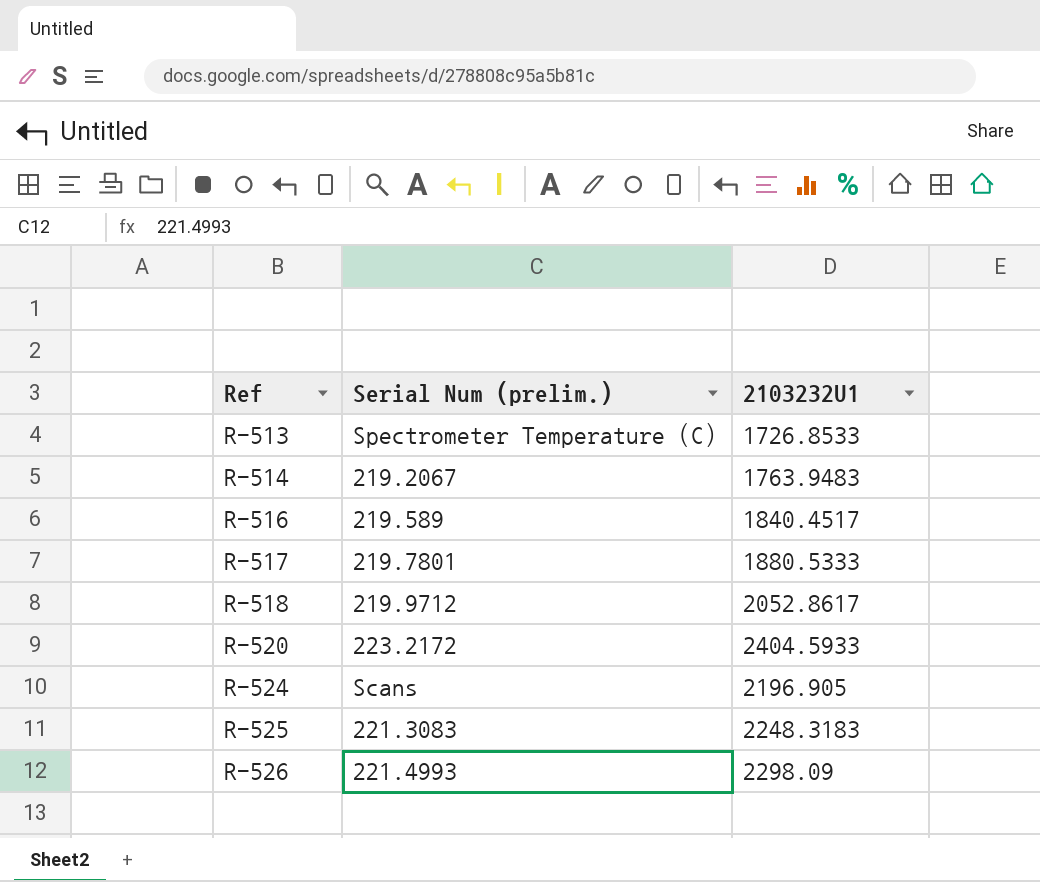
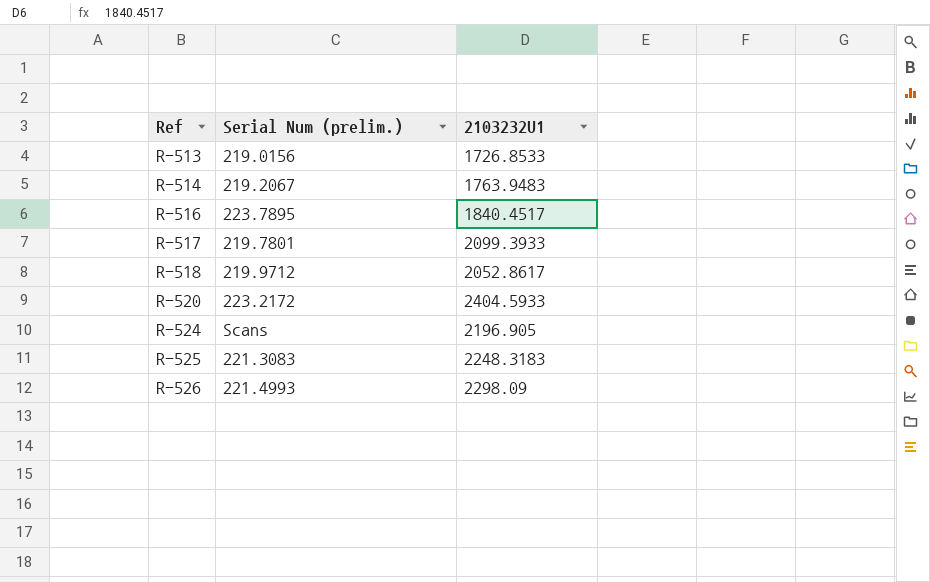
R-513 | Serial Num (prelim.): Spectrometer Temperature (C) -> 219.0156
R-516 | Serial Num (prelim.): 219.589 -> 223.7895
R-517 | 2103232U1: 1880.5333 -> 2099.3933

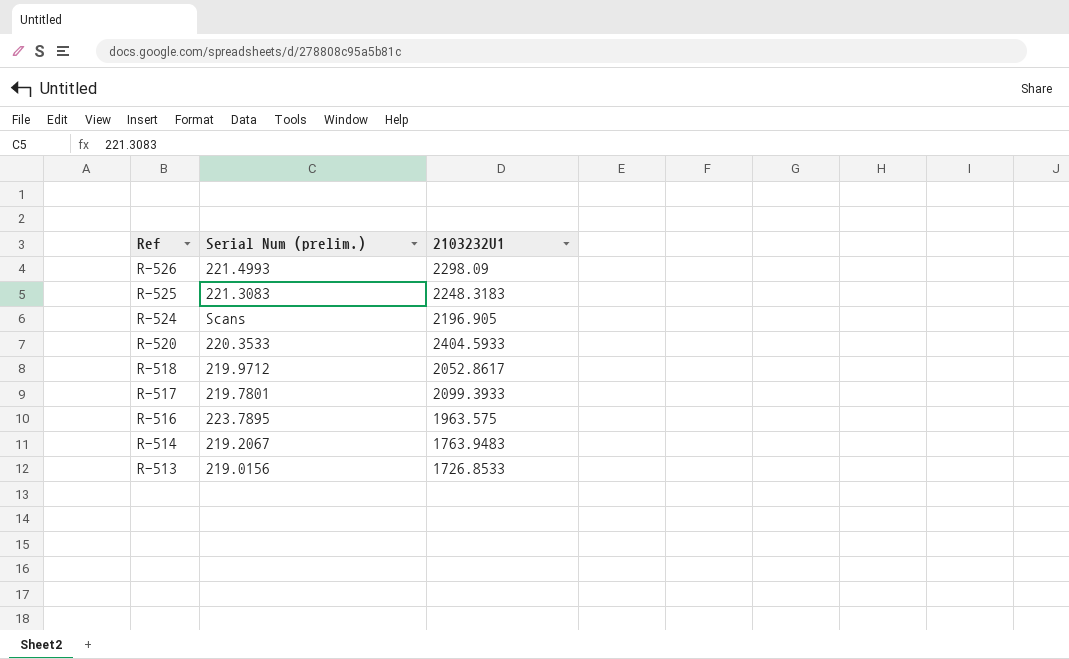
row order: Ref ascending -> Ref descending
R-520 | Serial Num (prelim.): 223.2172 -> 220.3533
R-516 | 2103232U1: 1840.4517 -> 1963.575

